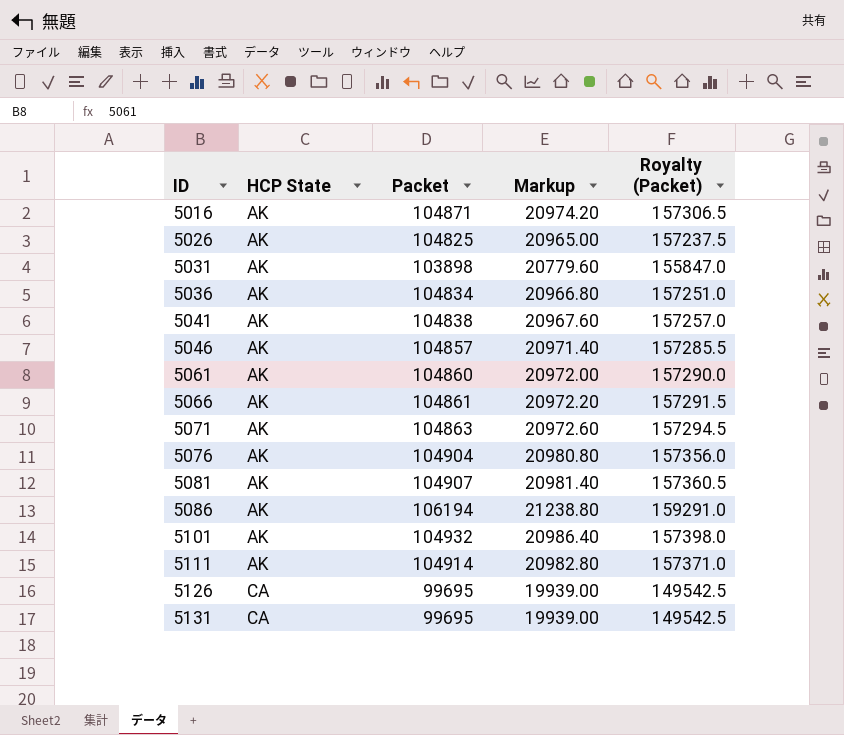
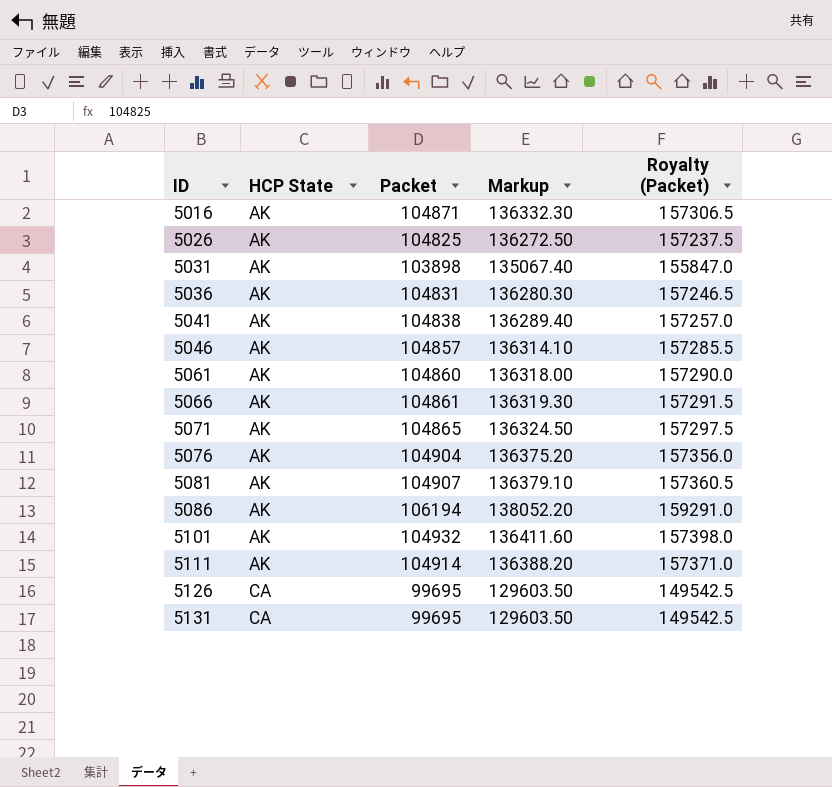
column Markup | formula: [Packet] * 0.2 -> [Packet] * 1.3
5036 | Packet: 104834 -> 104831
5036 | Royalty (Packet): 157251.0 -> 157246.5
5071 | Packet: 104863 -> 104865
5071 | Royalty (Packet): 157294.5 -> 157297.5

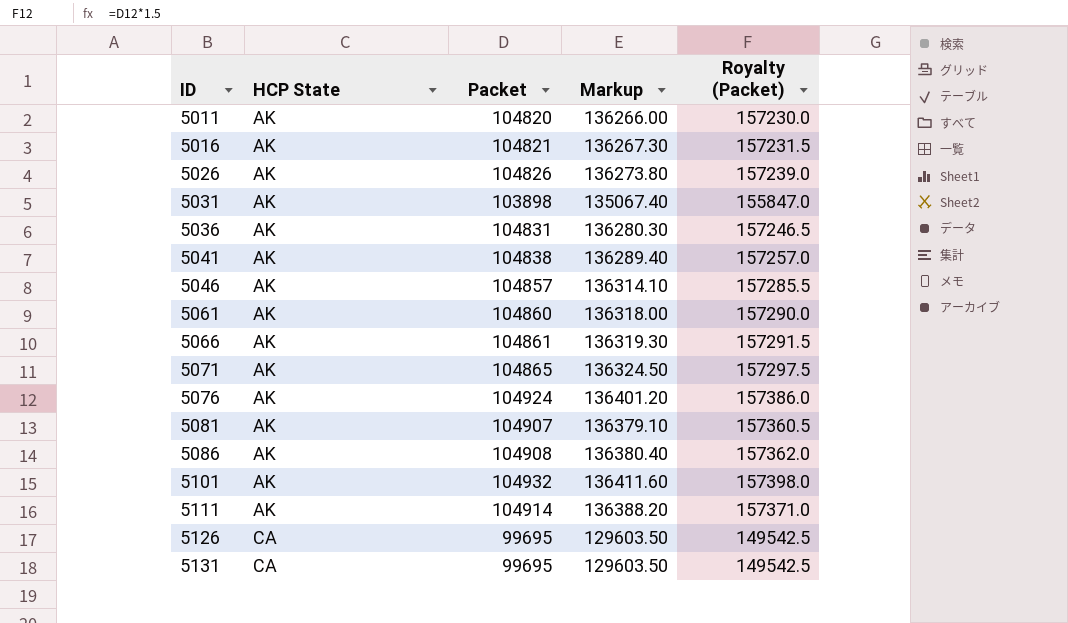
row 5011: none -> AK | 104820 | 136266.00 | 157230.0
5016 | Packet: 104871 -> 104821
5016 | Markup: 136332.30 -> 136267.30
5016 | Royalty (Packet): 157306.5 -> 157231.5
5026 | Packet: 104825 -> 104826
5026 | Markup: 136272.50 -> 136273.80
5026 | Royalty (Packet): 157237.5 -> 157239.0
5076 | Packet: 104904 -> 104924
5076 | Markup: 136375.20 -> 136401.20
5076 | Royalty (Packet): 157356.0 -> 157386.0
5086 | Packet: 106194 -> 104908
5086 | Markup: 138052.20 -> 136380.40
5086 | Royalty (Packet): 159291.0 -> 157362.0

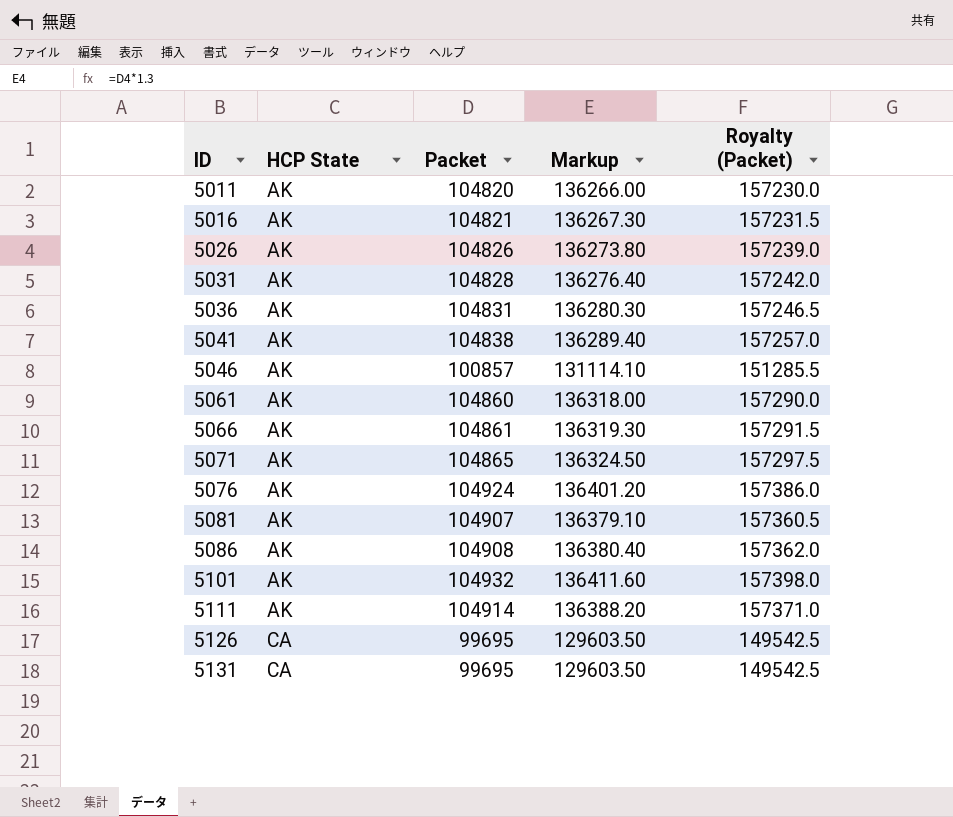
5031 | Packet: 103898 -> 104828
5031 | Markup: 135067.40 -> 136276.40
5031 | Royalty (Packet): 155847.0 -> 157242.0
5046 | Packet: 104857 -> 100857
5046 | Markup: 136314.10 -> 131114.10
5046 | Royalty (Packet): 157285.5 -> 151285.5

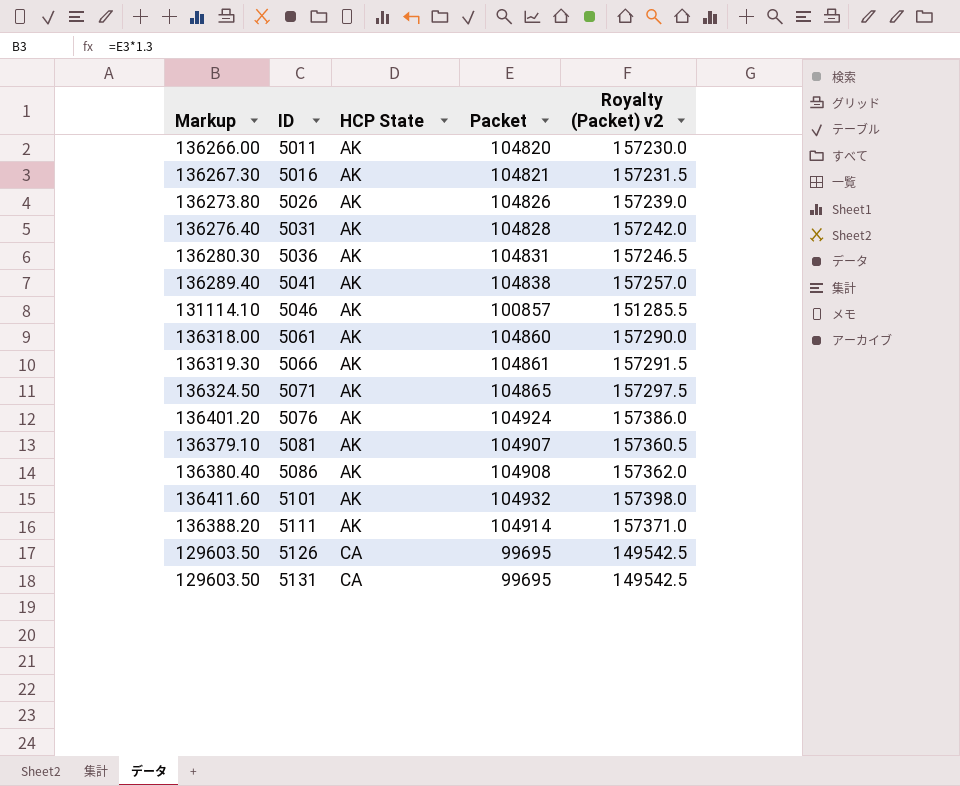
column Markup | position: 4 -> 1
column name: Royalty (Packet) -> Royalty (Packet) v2

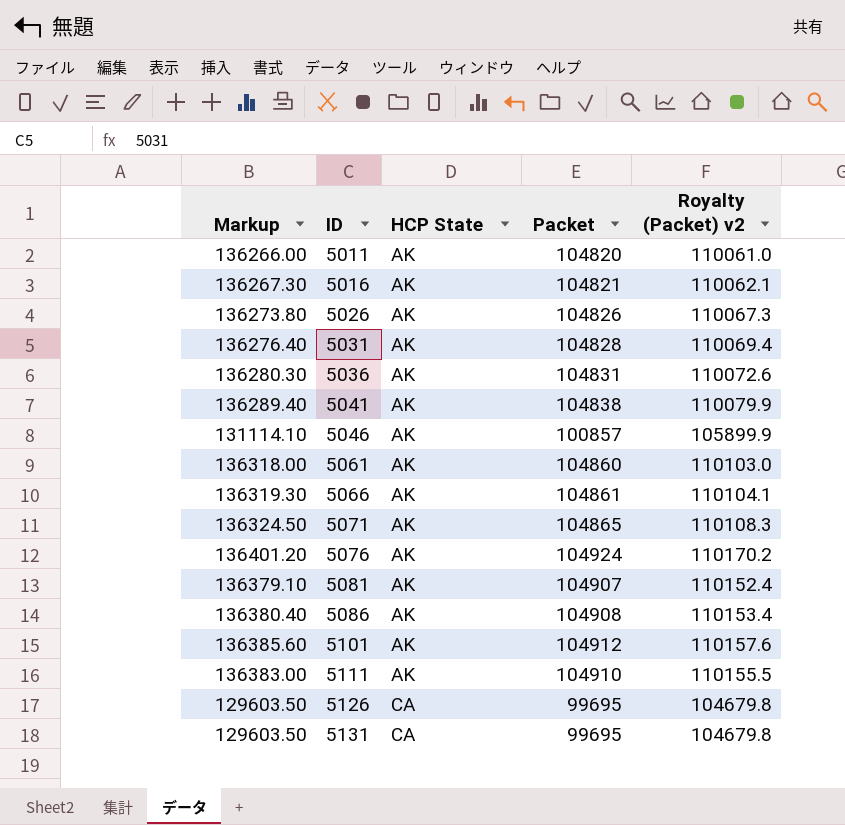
column Royalty (Packet) v2 | formula: [Packet] * 1.5 -> [Packet] * 1.05
5101 | Markup: 136411.60 -> 136385.60
5101 | Packet: 104932 -> 104912
5111 | Markup: 136388.20 -> 136383.00
5111 | Packet: 104914 -> 104910

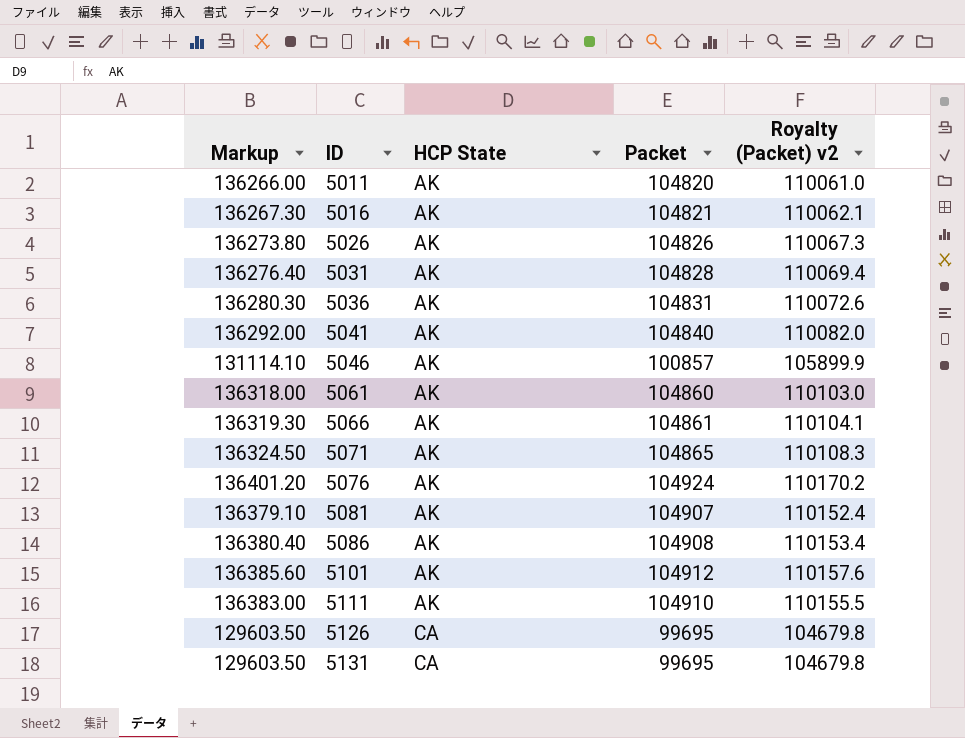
5041 | Markup: 136289.40 -> 136292.00
5041 | Packet: 104838 -> 104840
5041 | Royalty (Packet) v2: 110079.9 -> 110082.0

